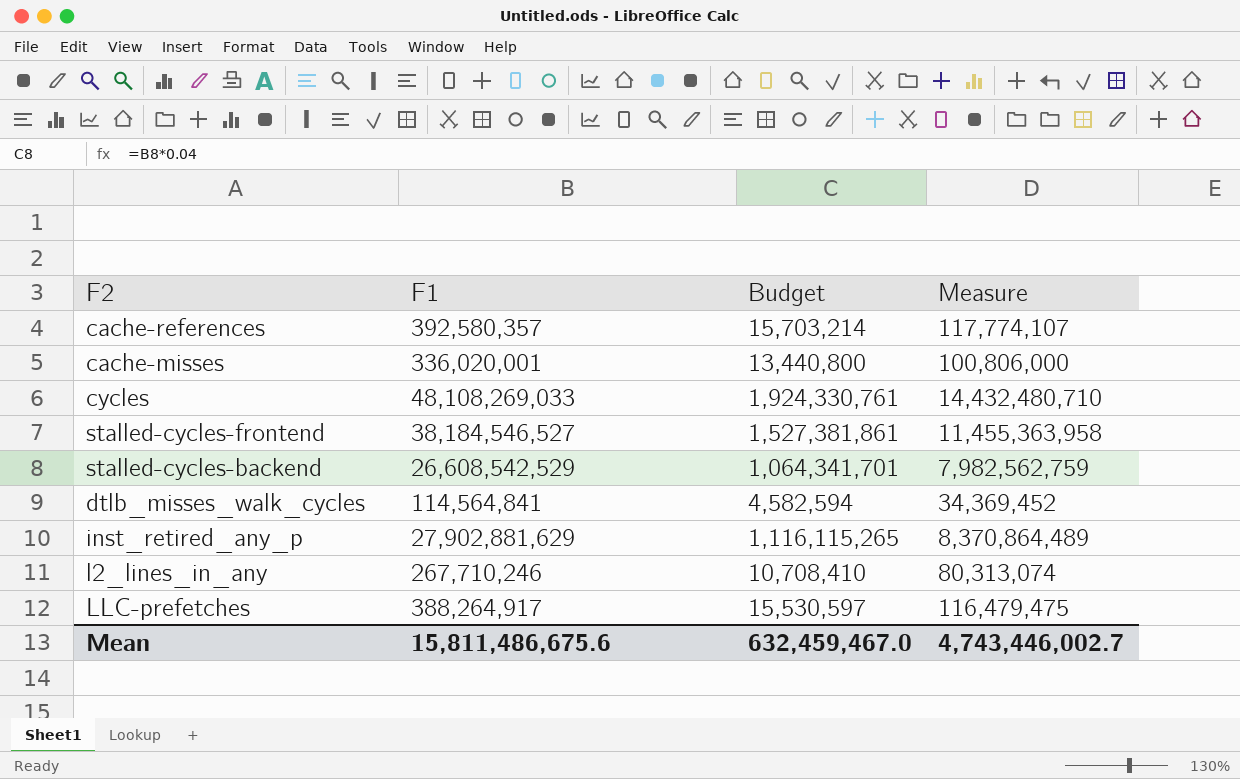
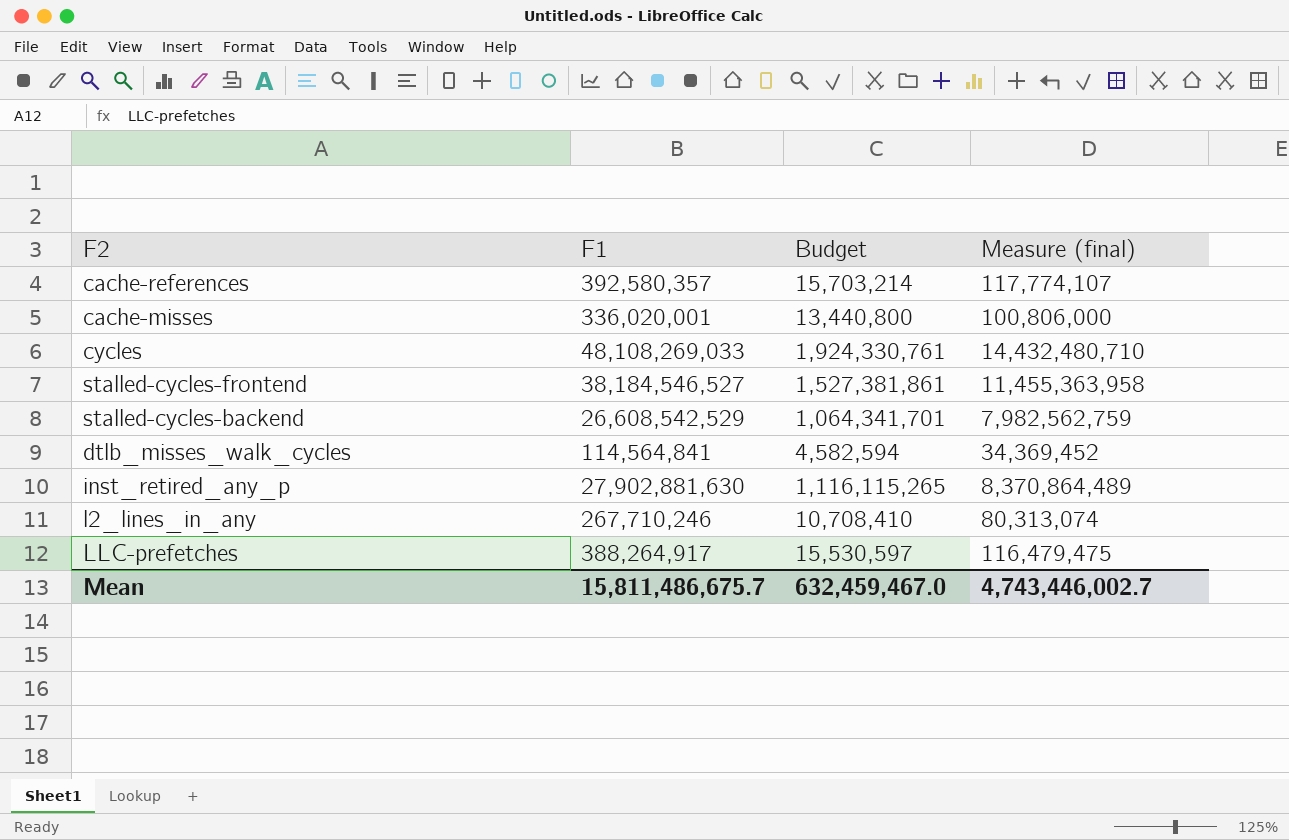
column name: Measure -> Measure (final)
inst_retired_any_p | F1: 27,902,881,629 -> 27,902,881,630
Mean | F1: 15,811,486,675.6 -> 15,811,486,675.7

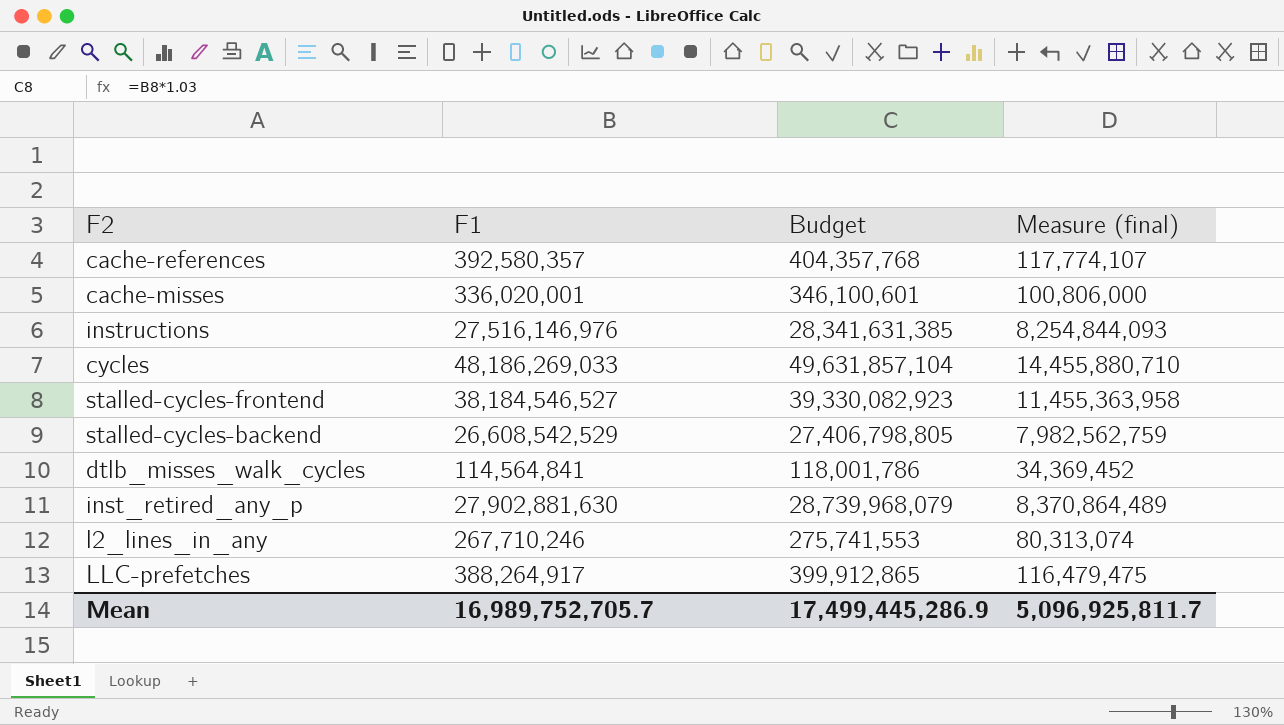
column Budget | formula: [F1] * 0.04 -> [F1] * 1.03
row instructions: none -> 27,516,146,976 | 28,341,631,385 | 8,254,844,093
cycles | F1: 48,108,269,033 -> 48,186,269,033
cycles | Measure (final): 14,432,480,710 -> 14,455,880,710
Mean | F1: 15,811,486,675.7 -> 16,989,752,705.7
Mean | Budget: 632,459,467.0 -> 17,499,445,286.9
Mean | Measure (final): 4,743,446,002.7 -> 5,096,925,811.7

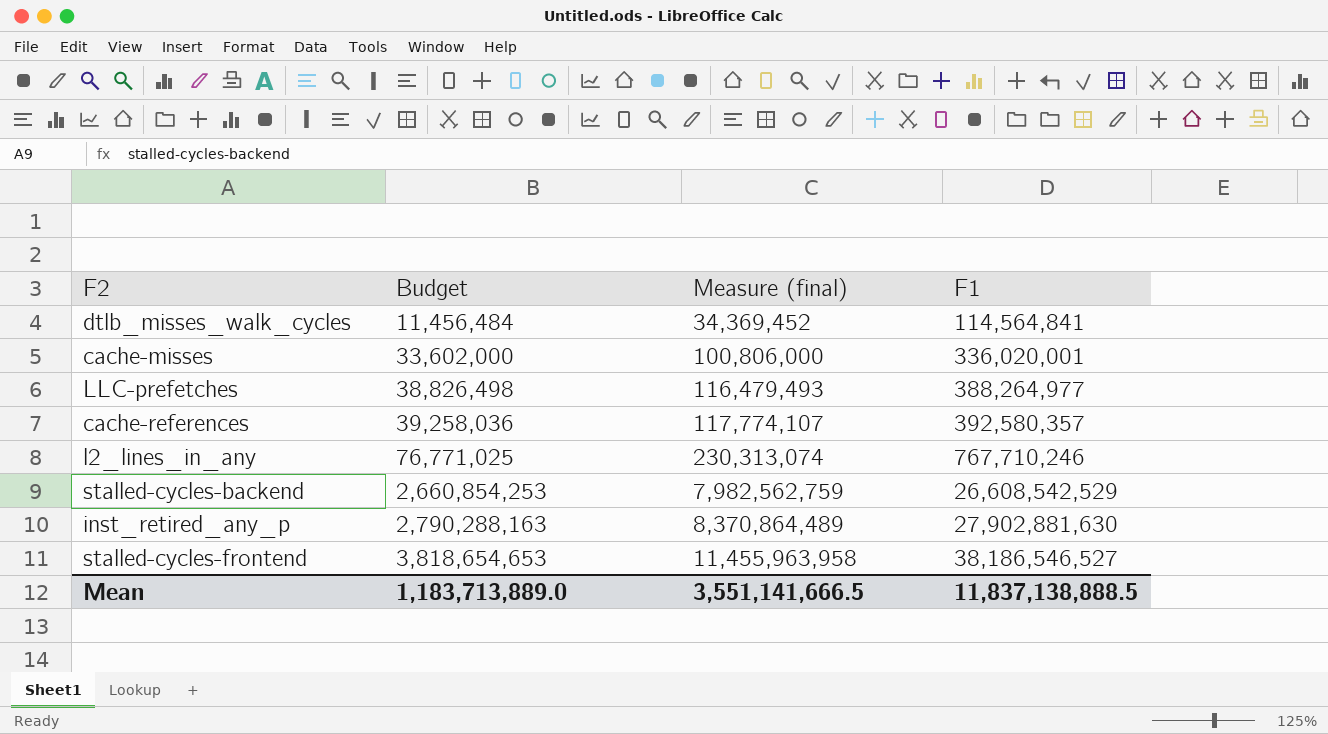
row order: none -> Budget ascending
column Budget | formula: [F1] * 1.03 -> [F1] * 0.1
column F1 | position: 2 -> 4
row instructions: 27,516,146,976 | 28,341,631,385 | 8,254,844,093 -> none
row cycles: 48,186,269,033 | 49,631,857,104 | 14,455,880,710 -> none
LLC-prefetches | Measure (final): 116,479,475 -> 116,479,493
LLC-prefetches | F1: 388,264,917 -> 388,264,977
l2_lines_in_any | Measure (final): 80,313,074 -> 230,313,074
l2_lines_in_any | F1: 267,710,246 -> 767,710,246
stalled-cycles-frontend | Measure (final): 11,455,363,958 -> 11,455,963,958
stalled-cycles-frontend | F1: 38,184,546,527 -> 38,186,546,527
Mean | Budget: 17,499,445,286.9 -> 1,183,713,889.0
Mean | Measure (final): 5,096,925,811.7 -> 3,551,141,666.5
Mean | F1: 16,989,752,705.7 -> 11,837,138,888.5

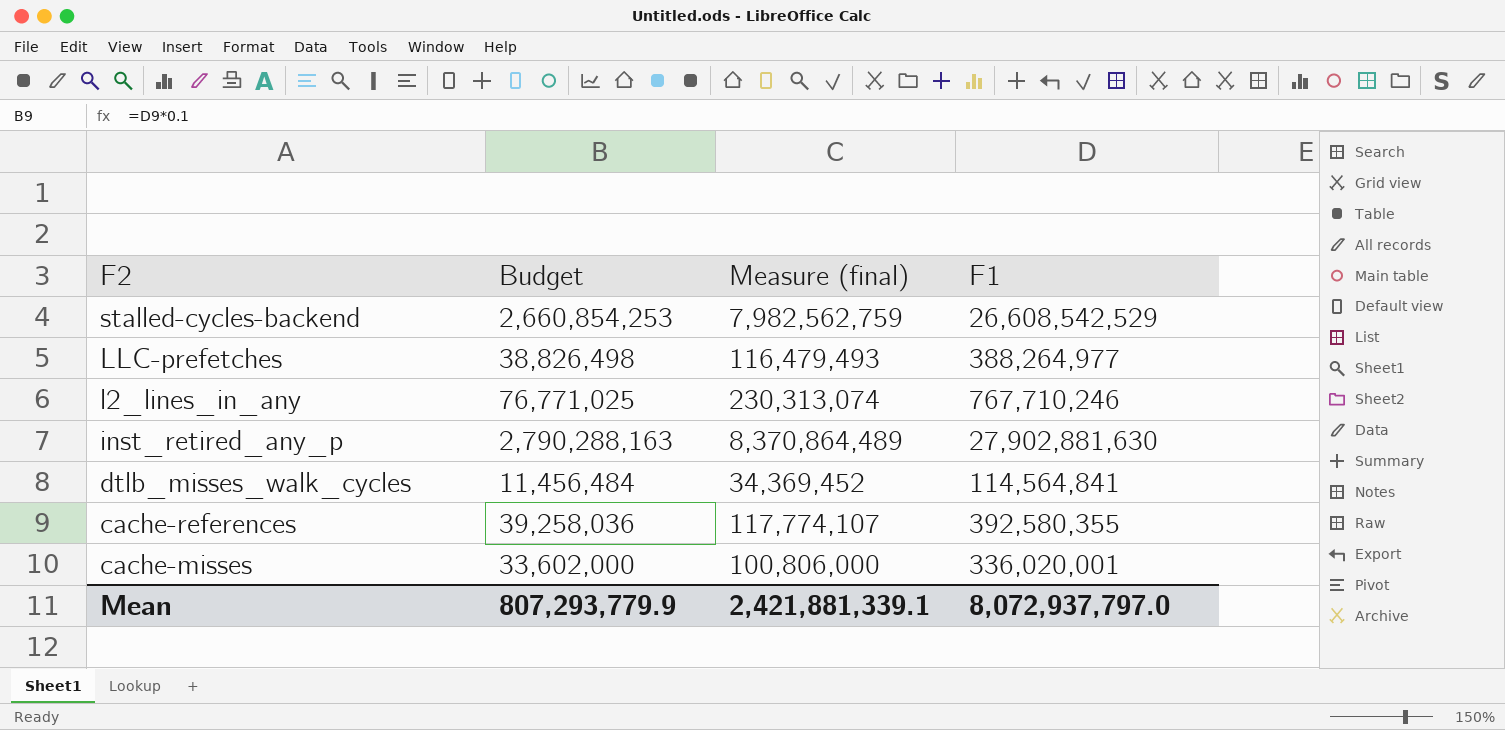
row order: Budget ascending -> F2 descending
row stalled-cycles-frontend: 3,818,654,653 | 11,455,963,958 | 38,186,546,527 -> none
cache-references | F1: 392,580,357 -> 392,580,355
Mean | Budget: 1,183,713,889.0 -> 807,293,779.9
Mean | Measure (final): 3,551,141,666.5 -> 2,421,881,339.1
Mean | F1: 11,837,138,888.5 -> 8,072,937,797.0

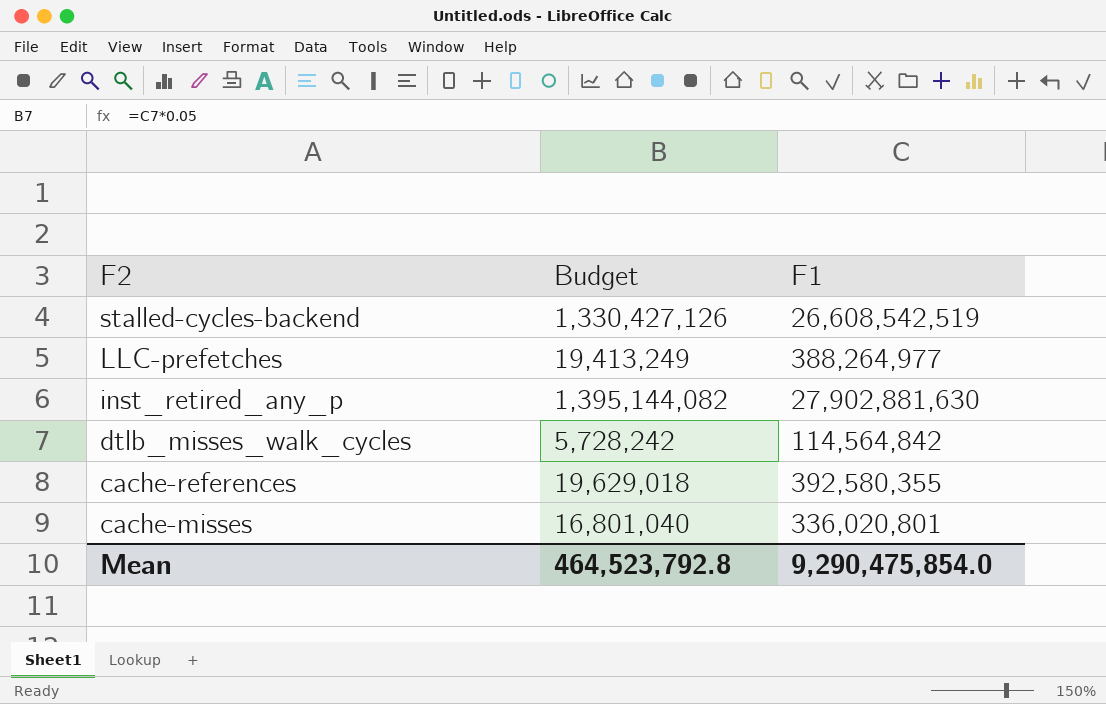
column Measure (final) | formula: [F1] * 0.3 -> none
column Budget | formula: [F1] * 0.1 -> [F1] * 0.05
row l2_lines_in_any: 76,771,025 | 230,313,074 | 767,710,246 -> none
stalled-cycles-backend | F1: 26,608,542,529 -> 26,608,542,519
dtlb_misses_walk_cycles | F1: 114,564,841 -> 114,564,842
cache-misses | F1: 336,020,001 -> 336,020,801
Mean | Budget: 807,293,779.9 -> 464,523,792.8
Mean | F1: 8,072,937,797.0 -> 9,290,475,854.0

